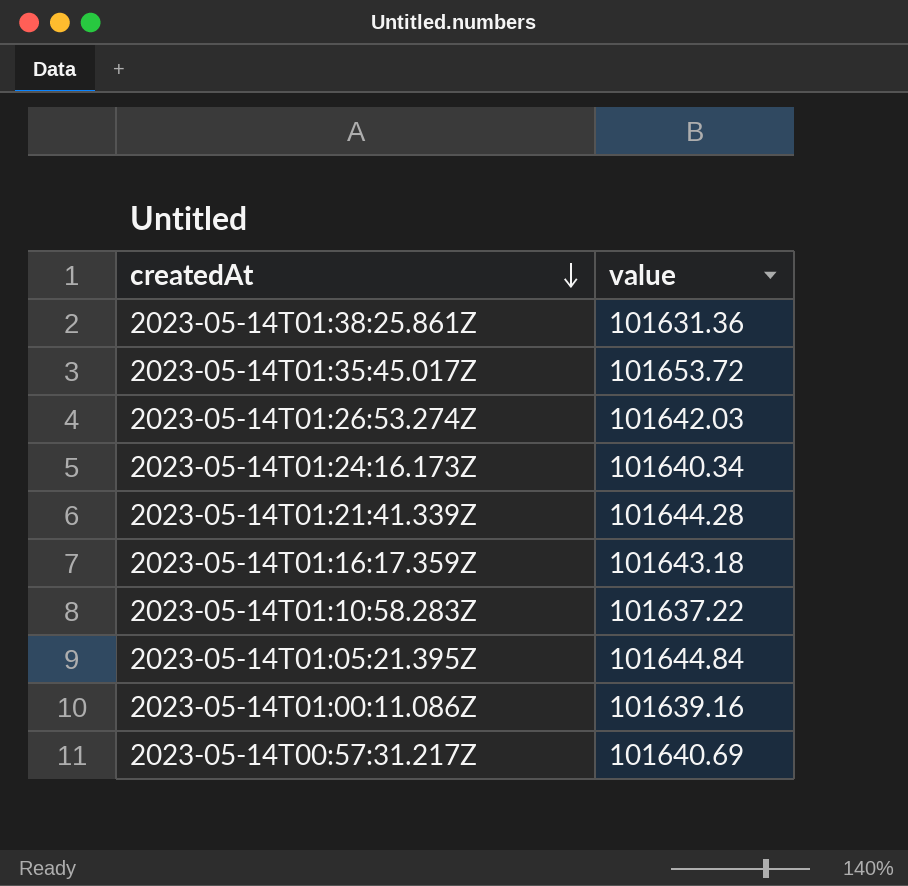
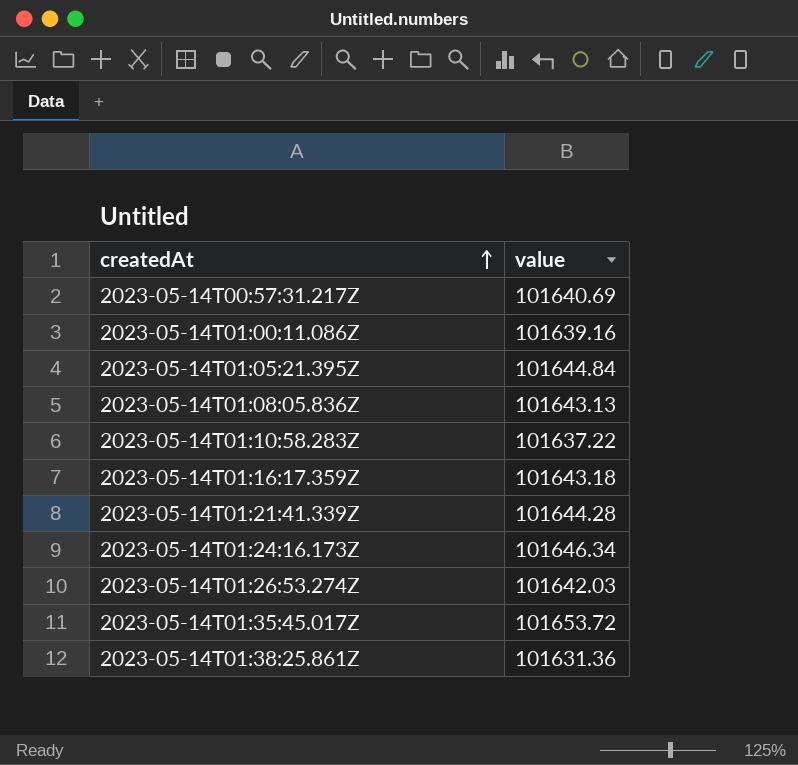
row order: createdAt descending -> createdAt ascending
row 2023-05-14T01:08:05.836Z: none -> 101643.13
2023-05-14T01:24:16.173Z | value: 101640.34 -> 101646.34

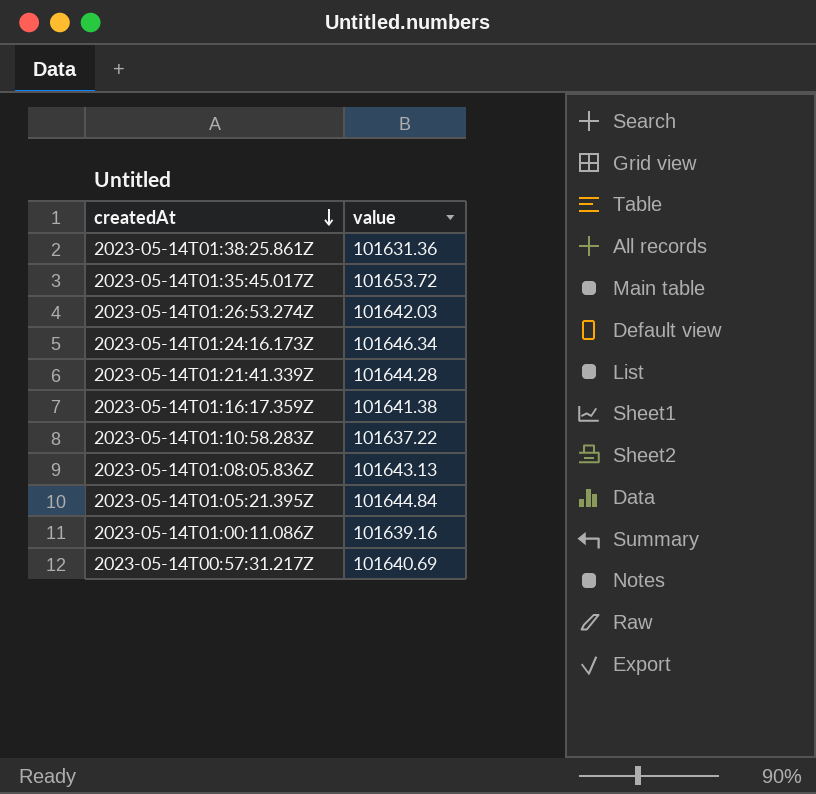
row order: createdAt ascending -> createdAt descending
2023-05-14T01:16:17.359Z | value: 101643.18 -> 101641.38

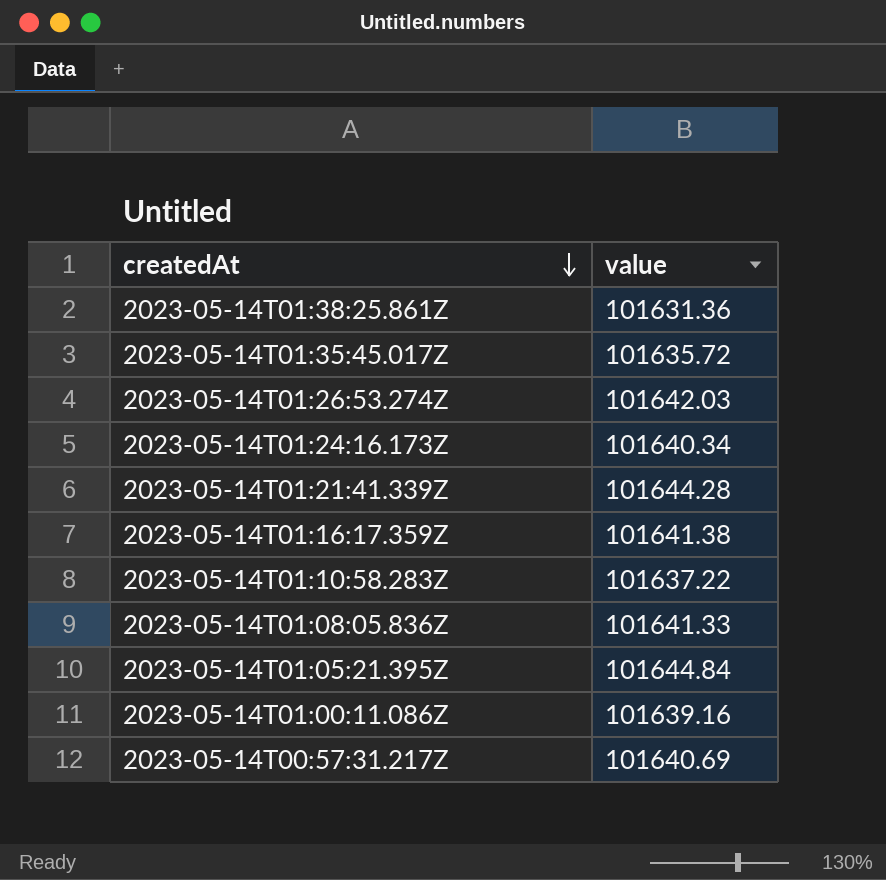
2023-05-14T01:35:45.017Z | value: 101653.72 -> 101635.72
2023-05-14T01:24:16.173Z | value: 101646.34 -> 101640.34
2023-05-14T01:08:05.836Z | value: 101643.13 -> 101641.33

